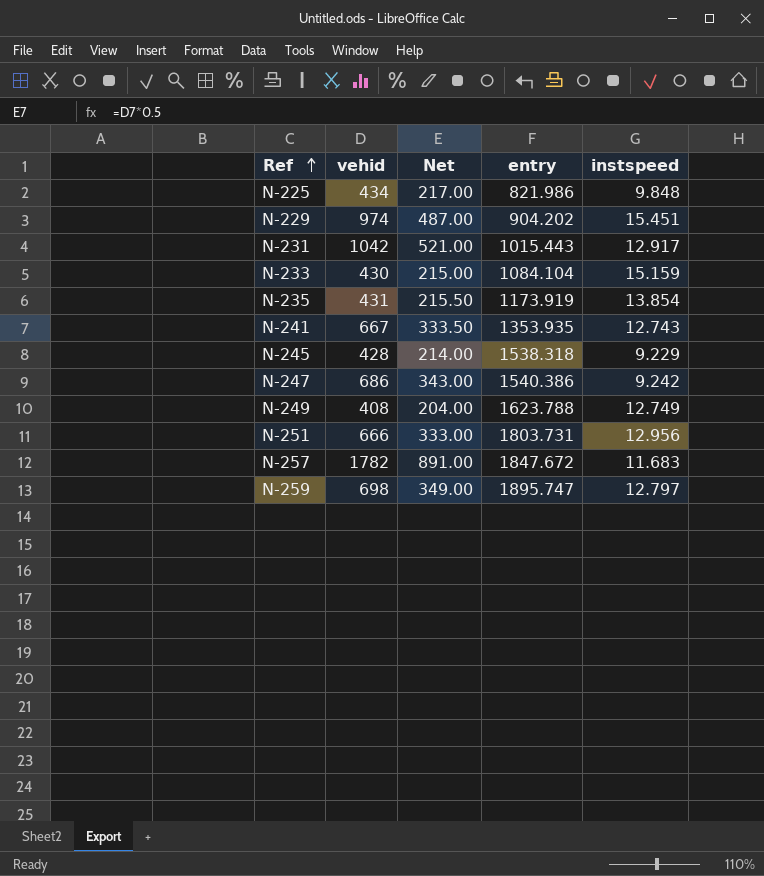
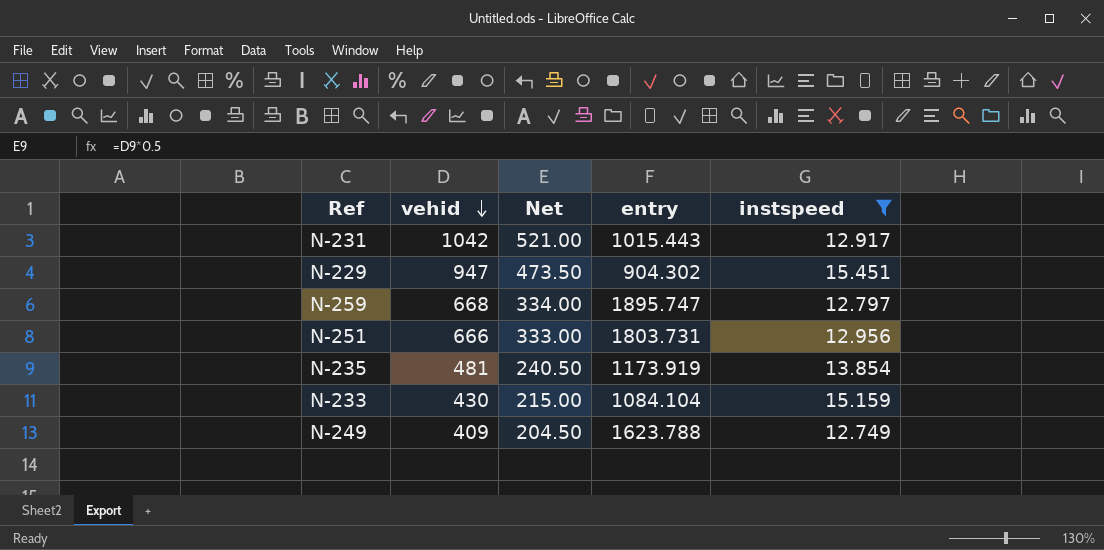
filter: none -> instspeed >= 12.749
row order: Ref ascending -> vehid descending
N-229 | vehid: 974 -> 947
N-229 | Net: 487.00 -> 473.50
N-229 | entry: 904.202 -> 904.302
N-259 | vehid: 698 -> 668
N-259 | Net: 349.00 -> 334.00
N-235 | vehid: 431 -> 481
N-235 | Net: 215.50 -> 240.50
N-249 | vehid: 408 -> 409
N-249 | Net: 204.00 -> 204.50

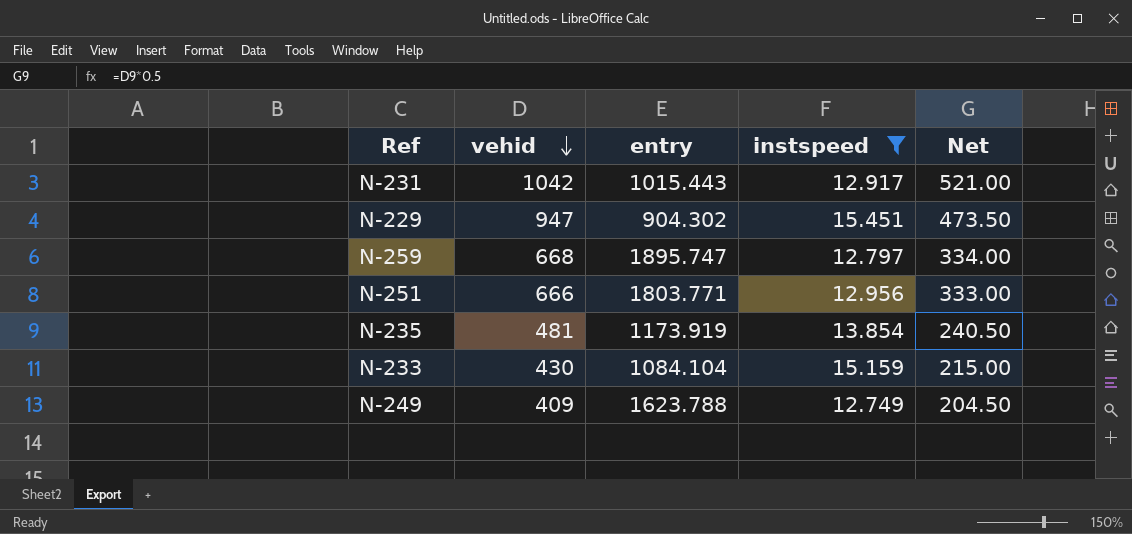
column Net | position: 3 -> 5
N-251 | entry: 1803.731 -> 1803.771

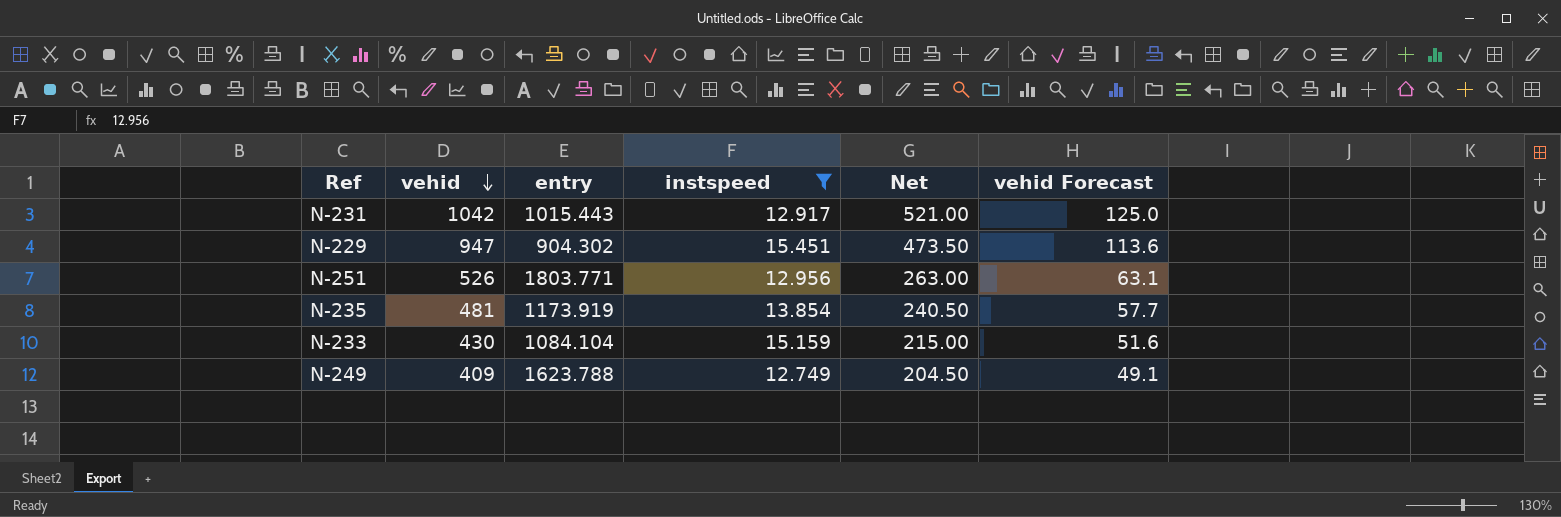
column vehid Forecast | formula: none -> [vehid] * 0.12
row N-259: 668 | 1895.747 | 12.797 | 334.00 -> none
N-251 | vehid: 666 -> 526
N-251 | Net: 333.00 -> 263.00

